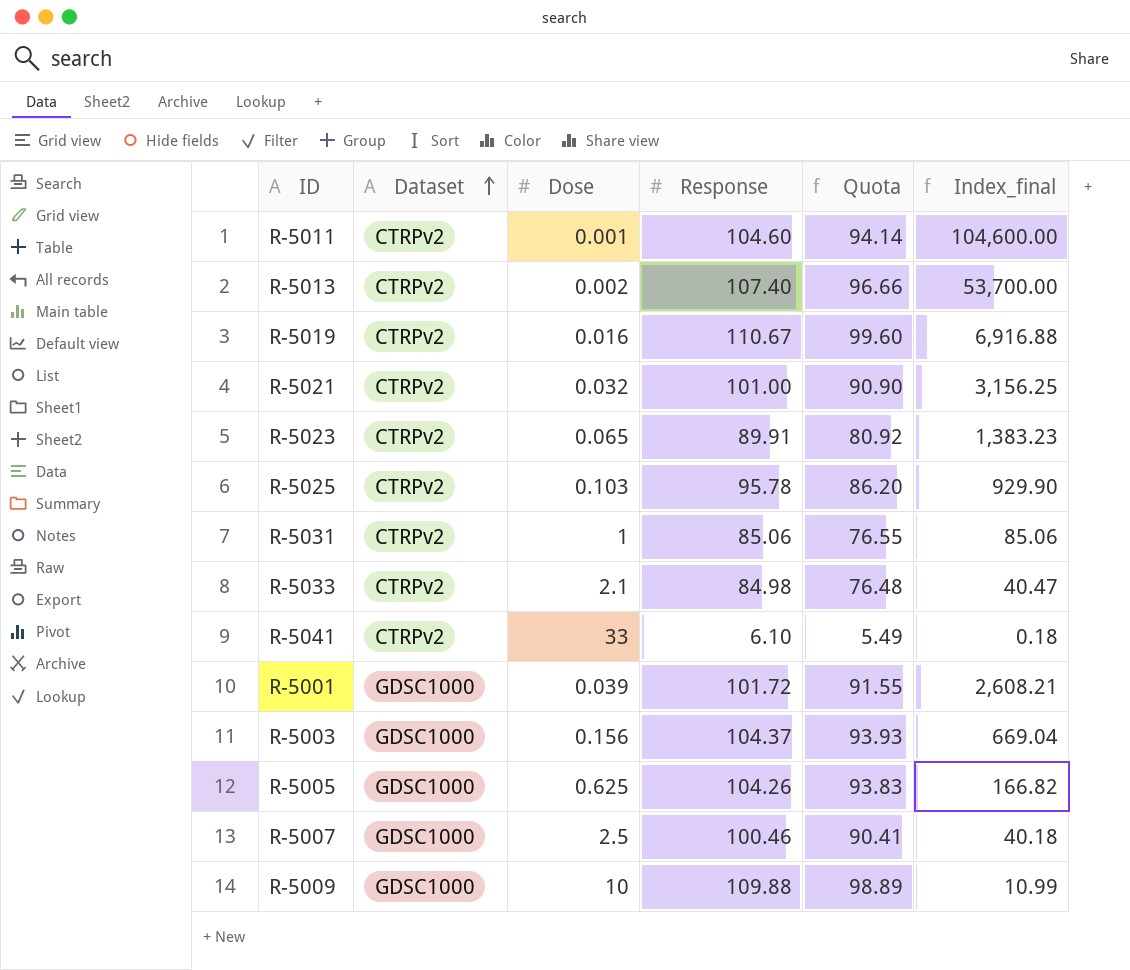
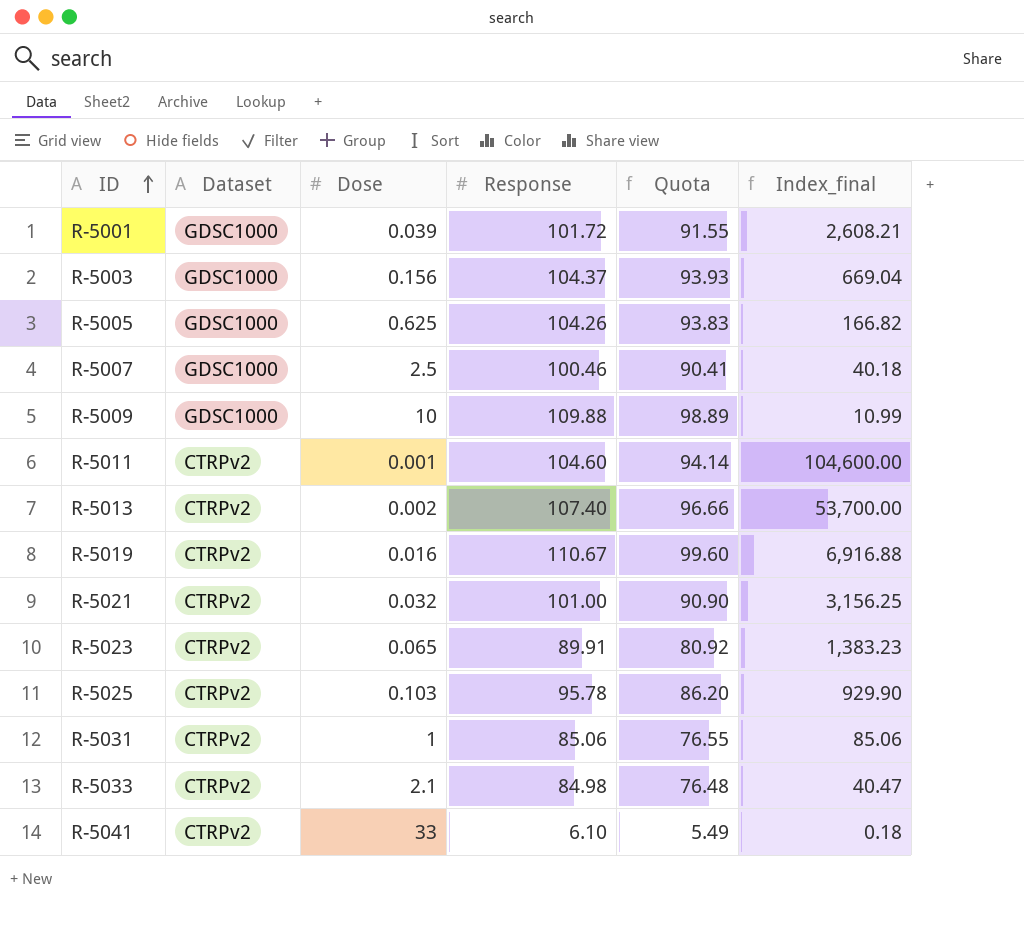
row order: Dataset ascending -> ID ascending

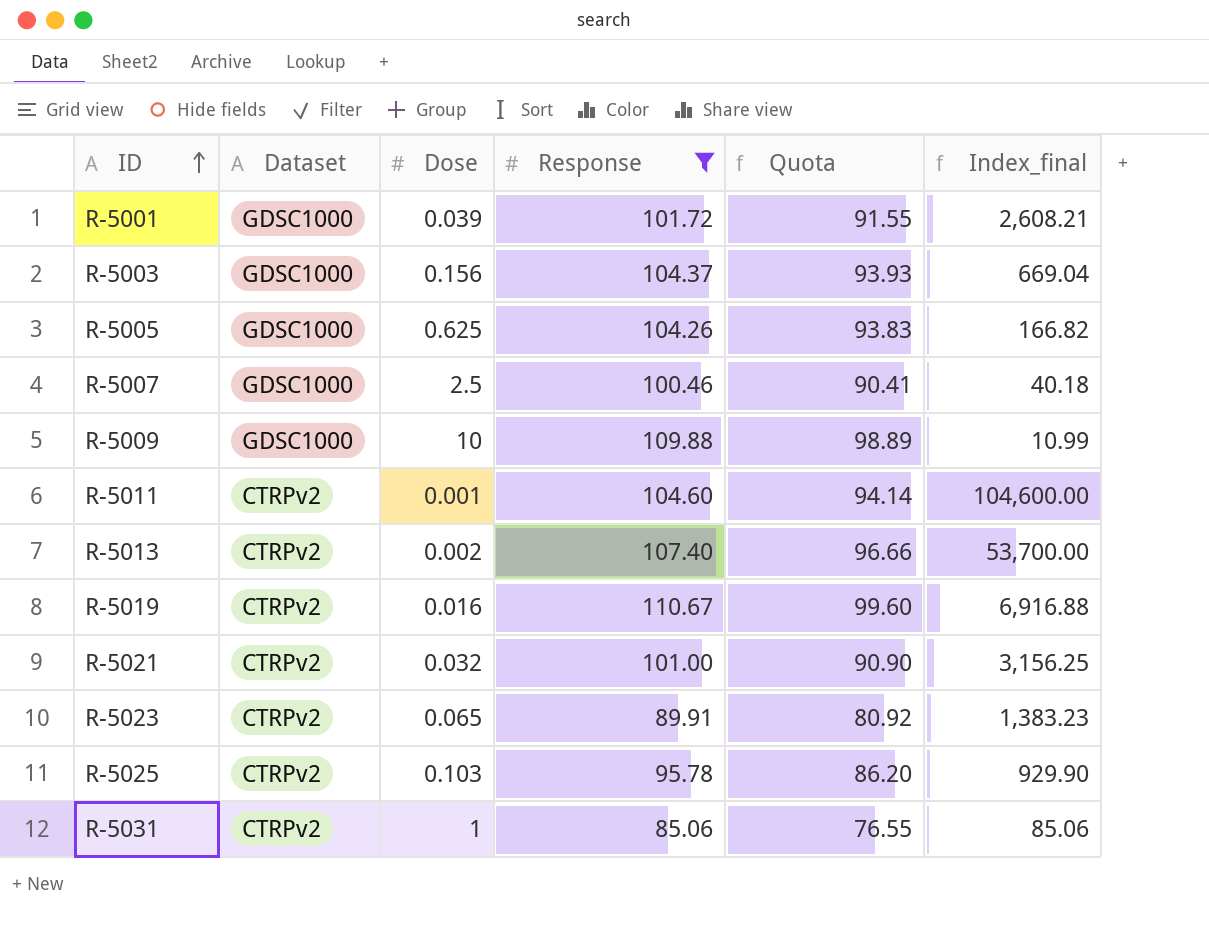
filter: none -> Response >= 85.06

